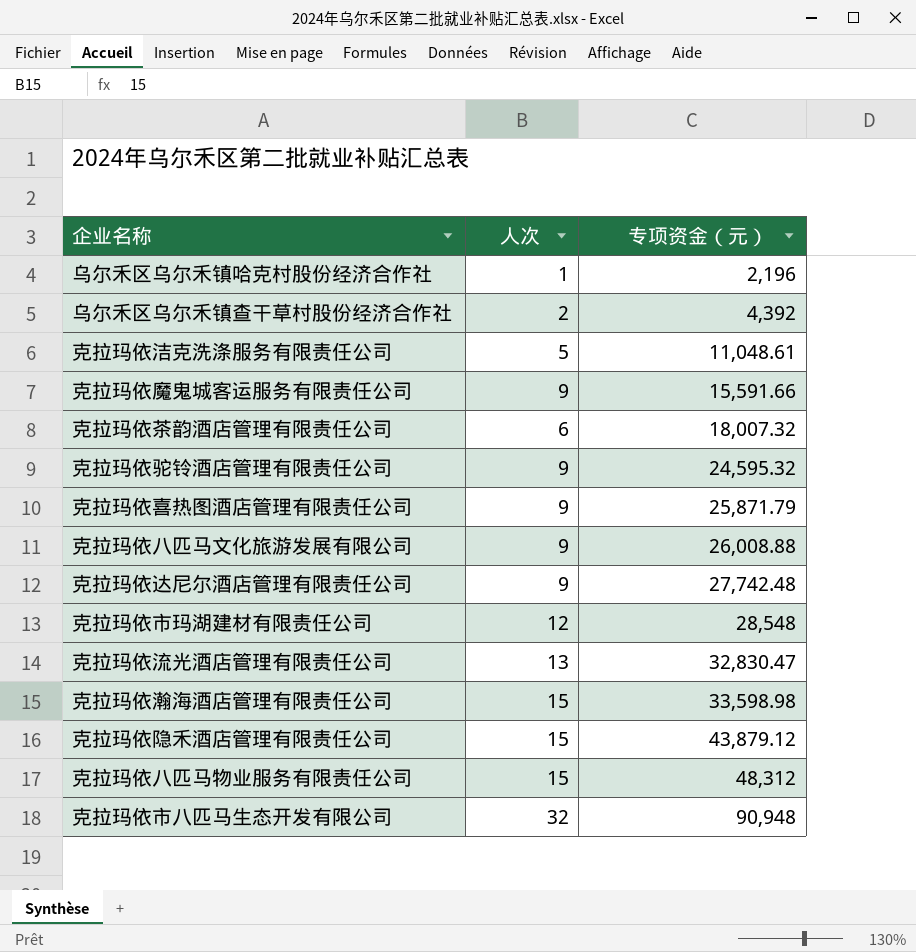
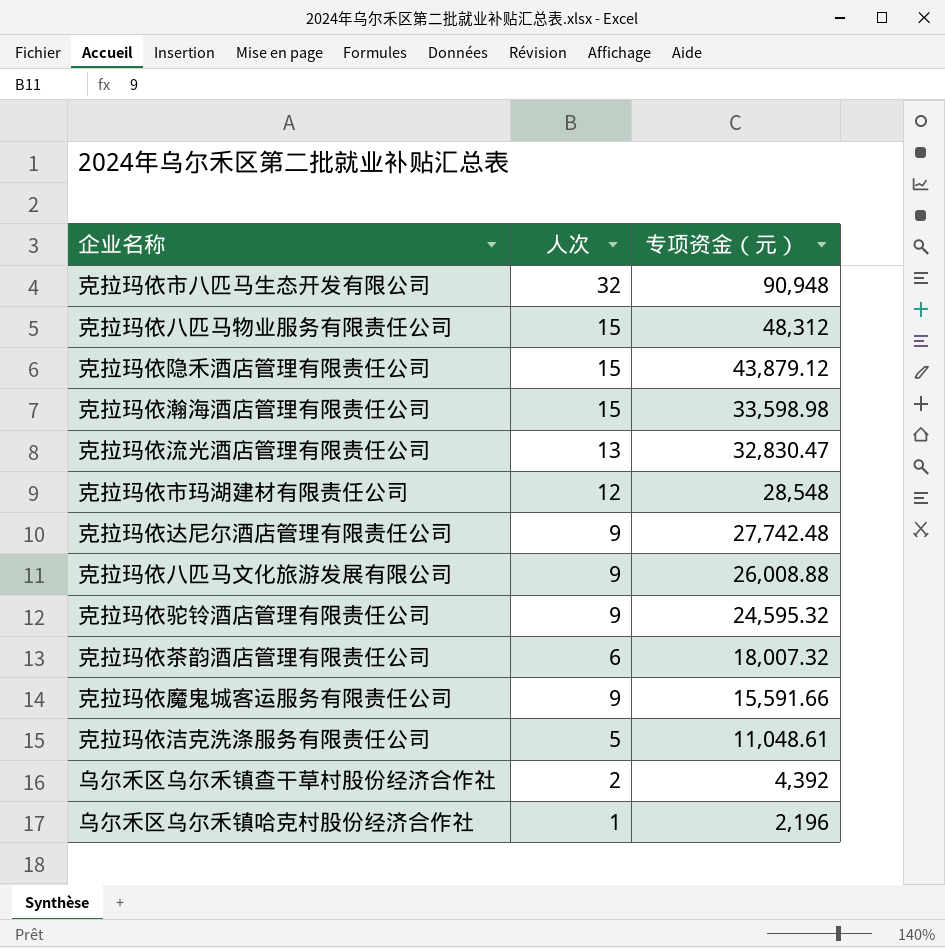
row order: 专项资金（元） ascending -> 专项资金（元） descending
row 克拉玛依喜热图酒店管理有限责任公司: 9 | 25,871.79 -> none

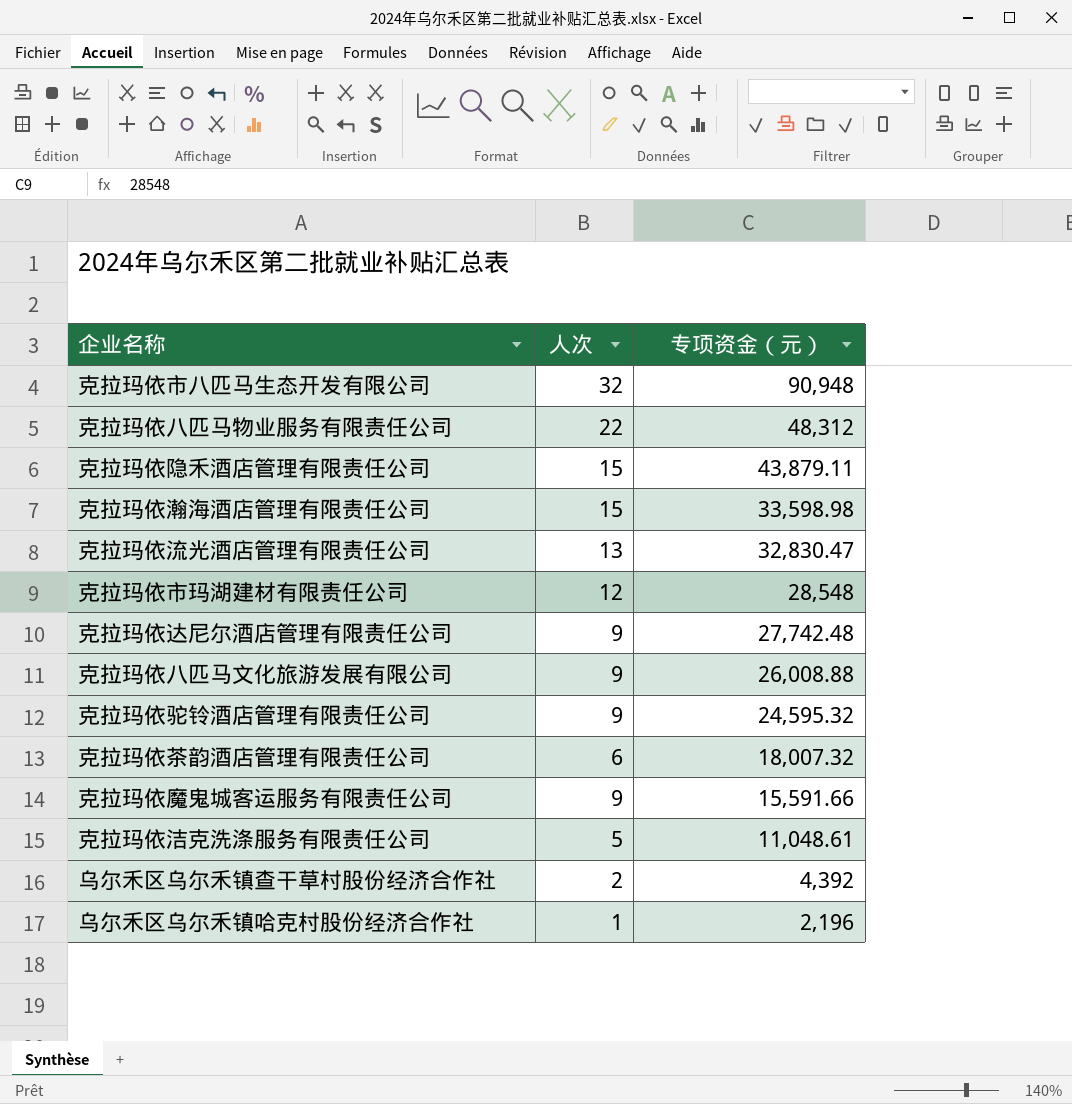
克拉玛依八匹马物业服务有限责任公司 | 人次: 15 -> 22
克拉玛依隐禾酒店管理有限责任公司 | 专项资金（元）: 43,879.12 -> 43,879.11

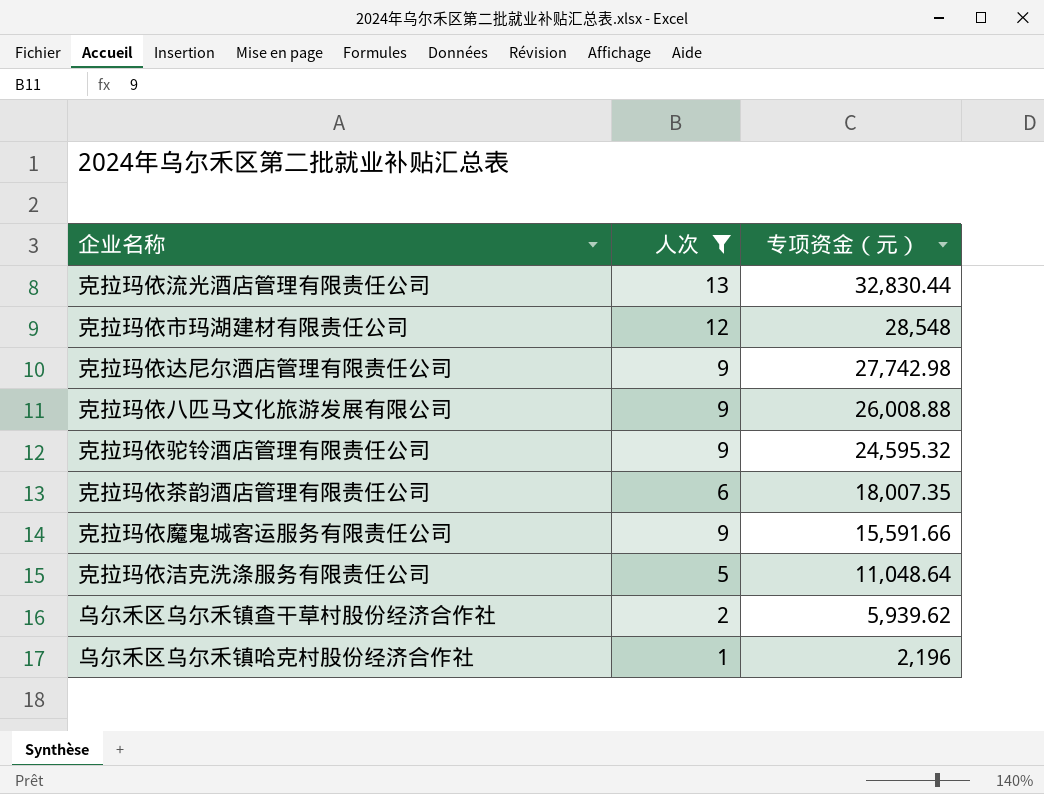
filter: none -> 人次 <= 13
克拉玛依流光酒店管理有限责任公司 | 专项资金（元）: 32,830.47 -> 32,830.44
克拉玛依达尼尔酒店管理有限责任公司 | 专项资金（元）: 27,742.48 -> 27,742.98
克拉玛依茶韵酒店管理有限责任公司 | 专项资金（元）: 18,007.32 -> 18,007.35
克拉玛依洁克洗涤服务有限责任公司 | 专项资金（元）: 11,048.61 -> 11,048.64
乌尔禾区乌尔禾镇查干草村股份经济合作社 | 专项资金（元）: 4,392 -> 5,939.62

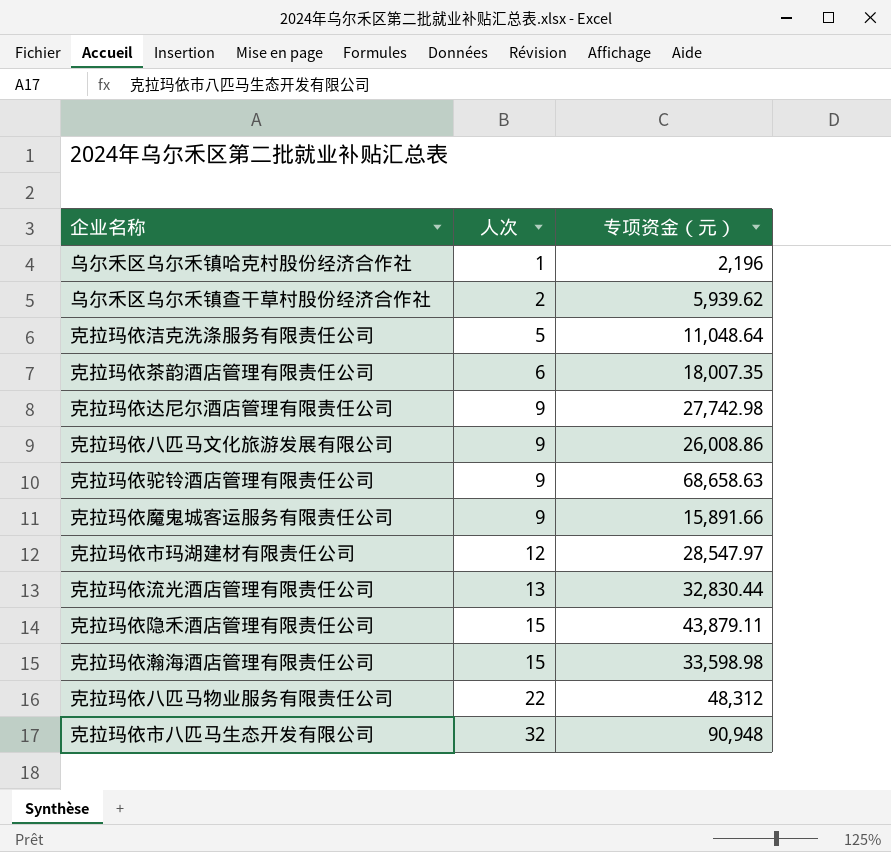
filter: 人次 <= 13 -> none
row order: 专项资金（元） descending -> 人次 ascending
克拉玛依八匹马文化旅游发展有限公司 | 专项资金（元）: 26,008.88 -> 26,008.86
克拉玛依驼铃酒店管理有限责任公司 | 专项资金（元）: 24,595.32 -> 68,658.63
克拉玛依魔鬼城客运服务有限责任公司 | 专项资金（元）: 15,591.66 -> 15,891.66
克拉玛依市玛湖建材有限责任公司 | 专项资金（元）: 28,548 -> 28,547.97

